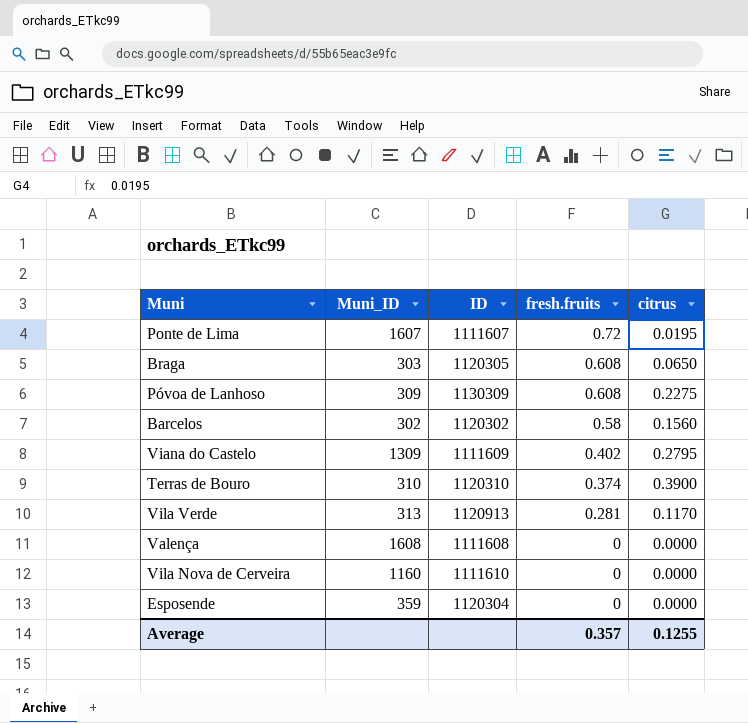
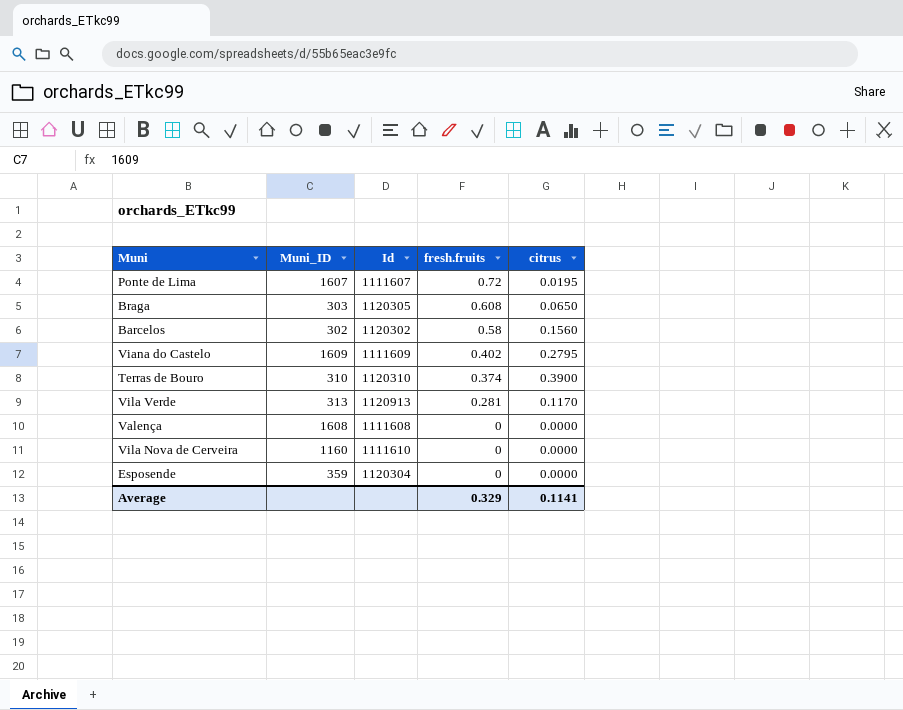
column name: ID -> Id
row Póvoa de Lanhoso: 309 | 1130309 | 0.608 | 0.2275 -> none
Viana do Castelo | Muni_ID: 1309 -> 1609
Average | fresh.fruits: 0.357 -> 0.329
Average | citrus: 0.1255 -> 0.1141

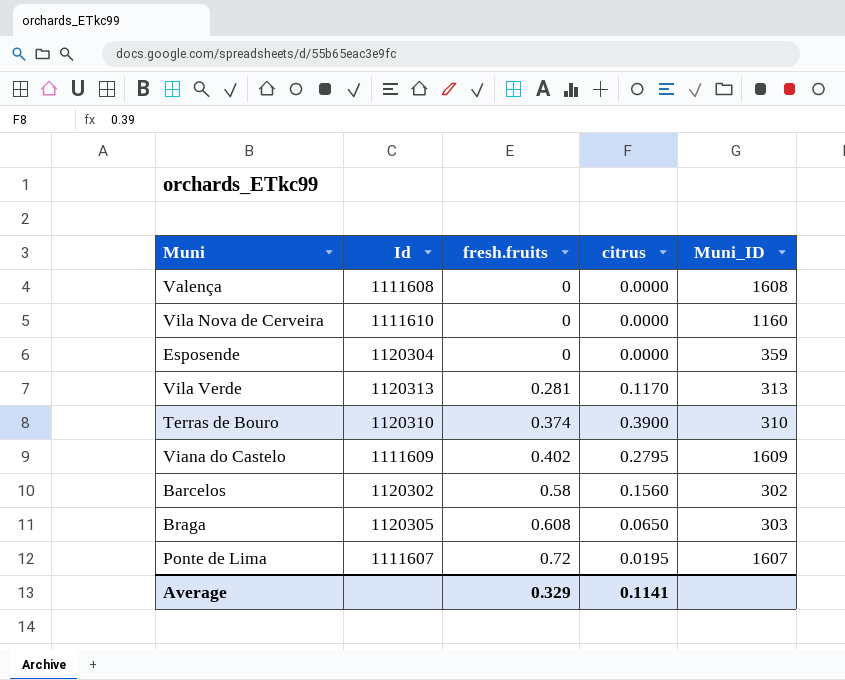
row order: fresh.fruits descending -> fresh.fruits ascending
column Muni_ID | position: 2 -> 5
Vila Verde | Id: 1120913 -> 1120313

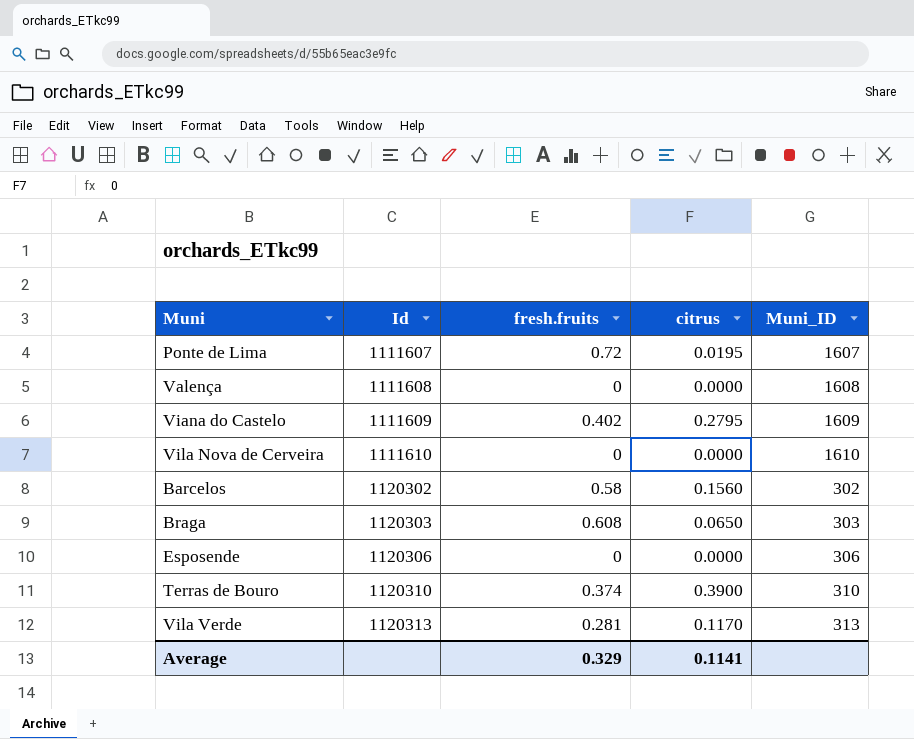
row order: fresh.fruits ascending -> Id ascending
Vila Nova de Cerveira | Muni_ID: 1160 -> 1610
Braga | Id: 1120305 -> 1120303
Esposende | Id: 1120304 -> 1120306
Esposende | Muni_ID: 359 -> 306

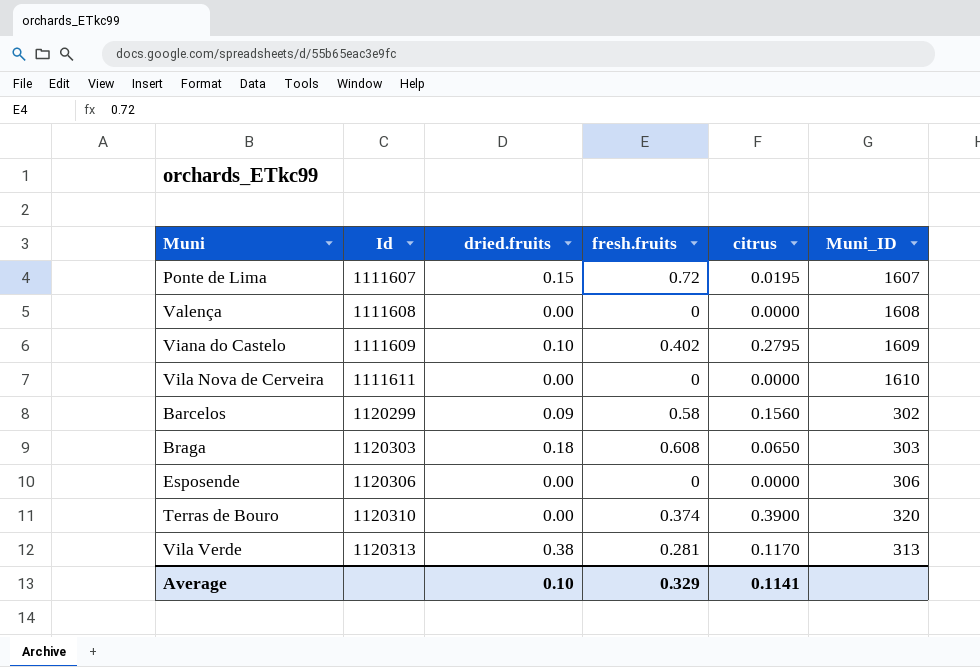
column dried.fruits | position: none -> 3
Vila Nova de Cerveira | Id: 1111610 -> 1111611
Barcelos | Id: 1120302 -> 1120299
Terras de Bouro | Muni_ID: 310 -> 320

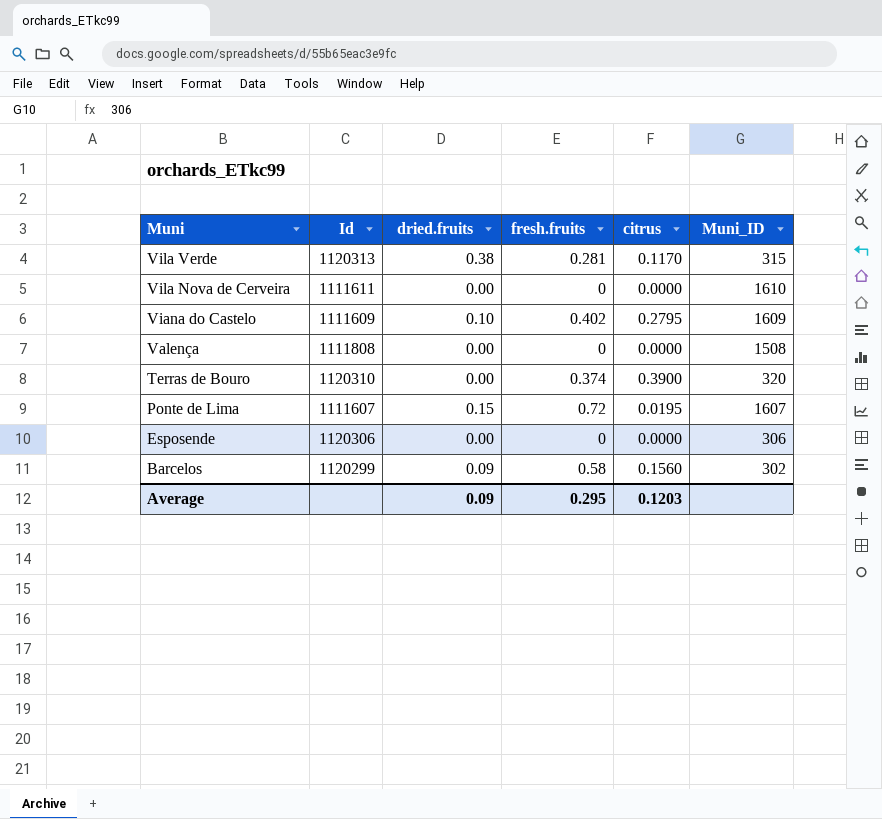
row order: Id ascending -> Muni descending
row Braga: 1120303 | 0.18 | 0.608 | 0.0650 | 303 -> none
Vila Verde | Muni_ID: 313 -> 315
Valença | Id: 1111608 -> 1111808
Valença | Muni_ID: 1608 -> 1508
Average | dried.fruits: 0.10 -> 0.09
Average | fresh.fruits: 0.329 -> 0.295
Average | citrus: 0.1141 -> 0.1203

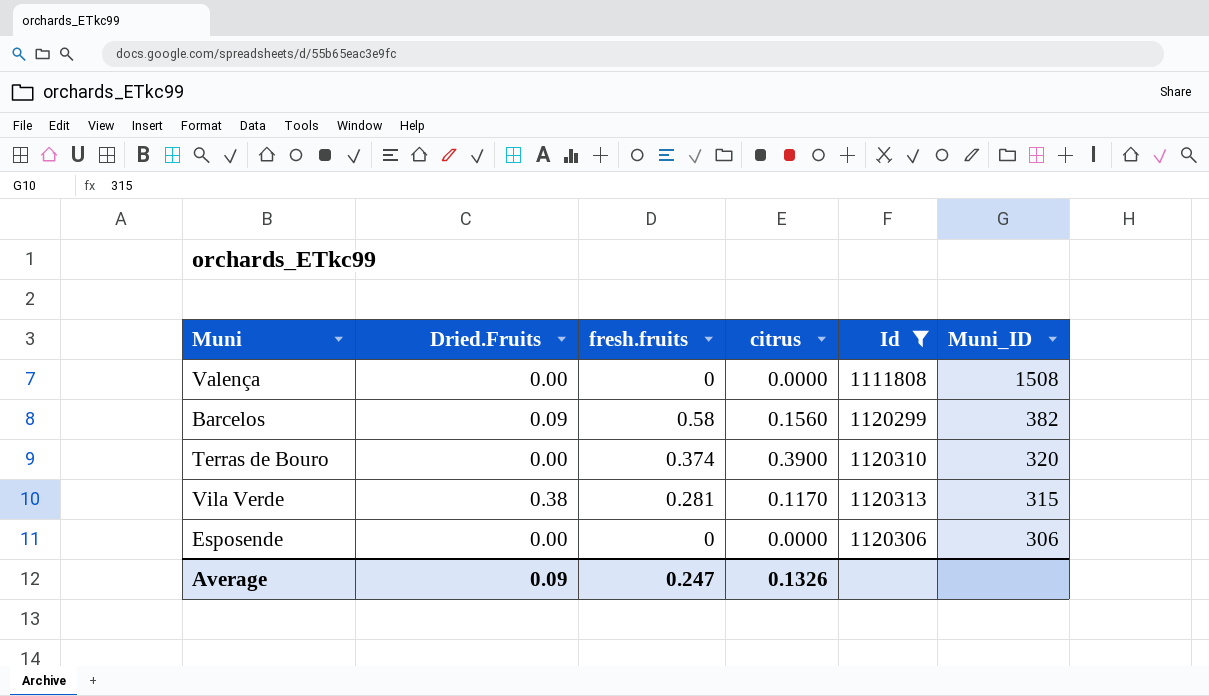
filter: none -> Id >= 1111808
row order: Muni descending -> Muni_ID descending
column name: dried.fruits -> Dried.Fruits
column Id | position: 2 -> 5
Barcelos | Muni_ID: 302 -> 382
Average | fresh.fruits: 0.295 -> 0.247
Average | citrus: 0.1203 -> 0.1326

